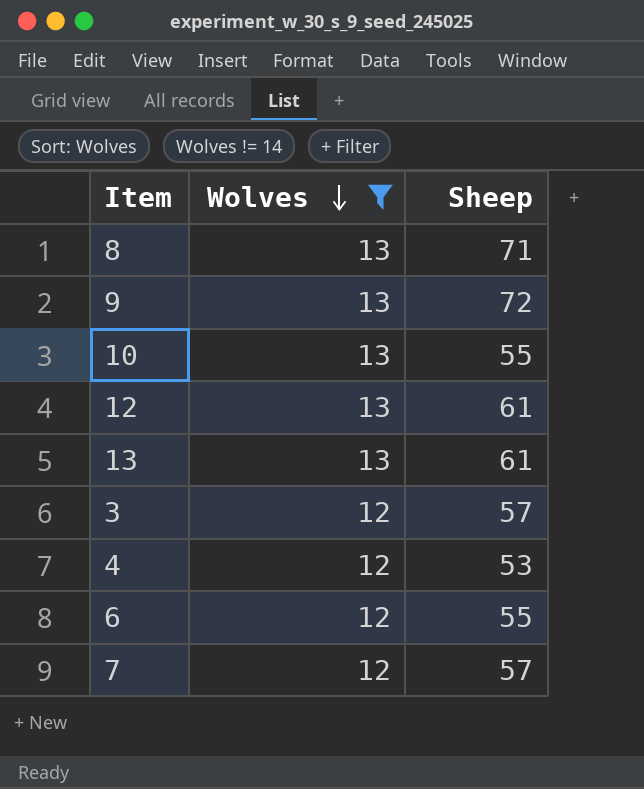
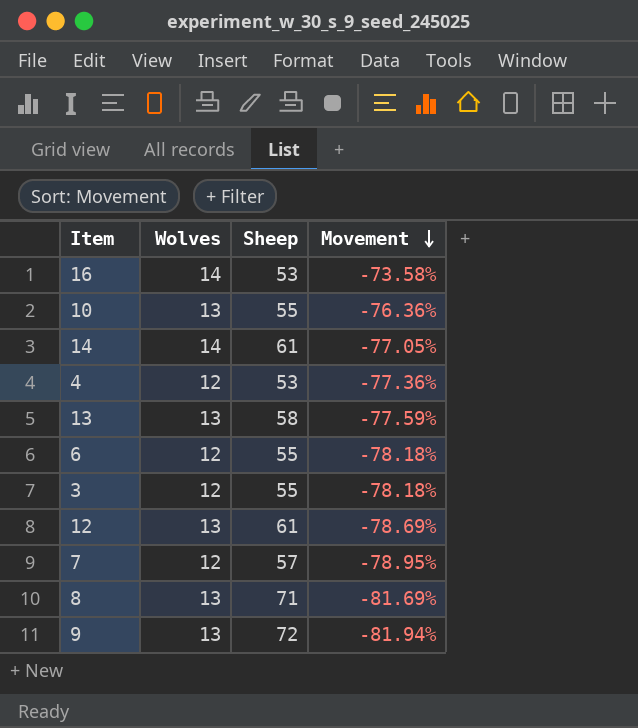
filter: Wolves != 14 -> none
row order: Wolves descending -> Movement descending
column Movement | formula: none -> ([Wolves] - [Sheep]) / [Sheep]
13 | Sheep: 61 -> 58
3 | Sheep: 57 -> 55

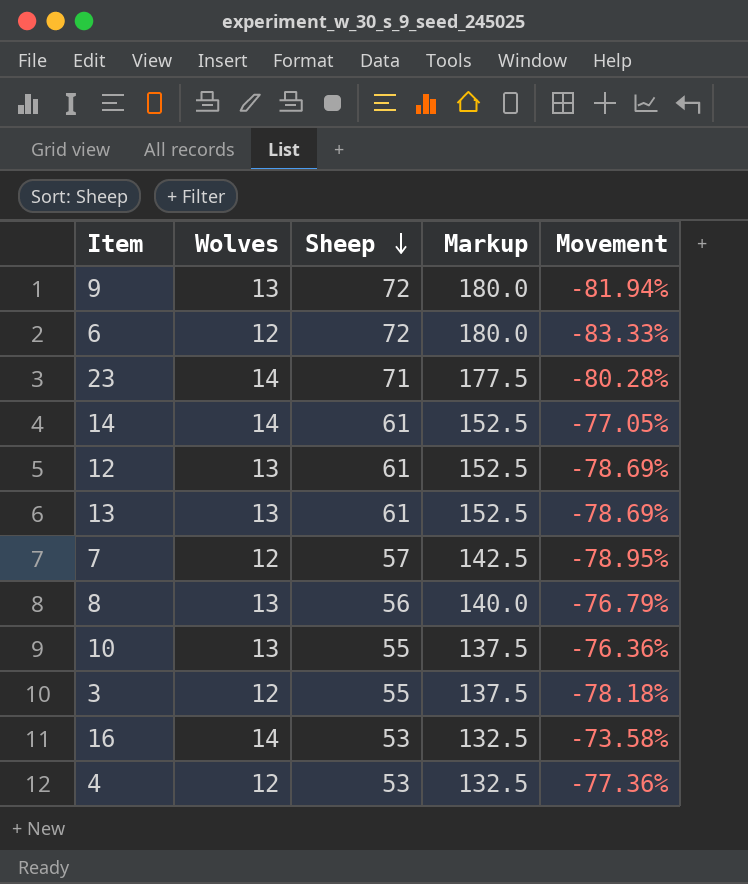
row order: Movement descending -> Sheep descending
column Markup | formula: none -> [Sheep] * 2.5
6 | Sheep: 55 -> 72
6 | Movement: -78.18% -> -83.33%
row 23: none -> 14 | 71 | 177.5 | -80.28%
13 | Sheep: 58 -> 61
13 | Movement: -77.59% -> -78.69%
8 | Sheep: 71 -> 56
8 | Movement: -81.69% -> -76.79%

